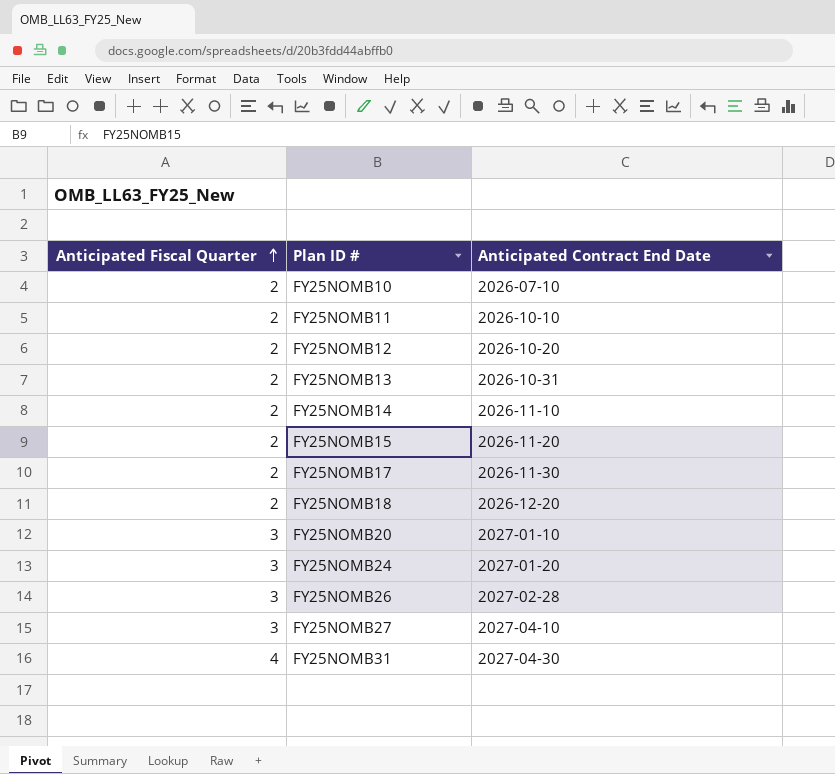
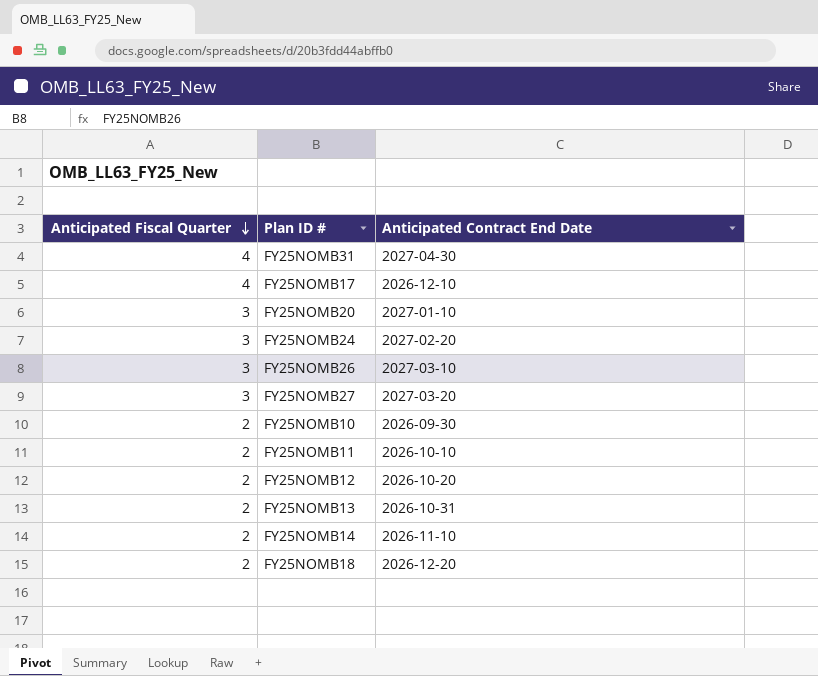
row order: Anticipated Fiscal Quarter ascending -> Anticipated Fiscal Quarter descending
row FY25NOMB15: 2 | 2026-11-20 -> none
FY25NOMB17 | Anticipated Fiscal Quarter: 2 -> 4
FY25NOMB17 | Anticipated Contract End Date: 2026-11-30 -> 2026-12-10
FY25NOMB24 | Anticipated Contract End Date: 2027-01-20 -> 2027-02-20
FY25NOMB26 | Anticipated Contract End Date: 2027-02-28 -> 2027-03-10
FY25NOMB27 | Anticipated Contract End Date: 2027-04-10 -> 2027-03-20
FY25NOMB10 | Anticipated Contract End Date: 2026-07-10 -> 2026-09-30

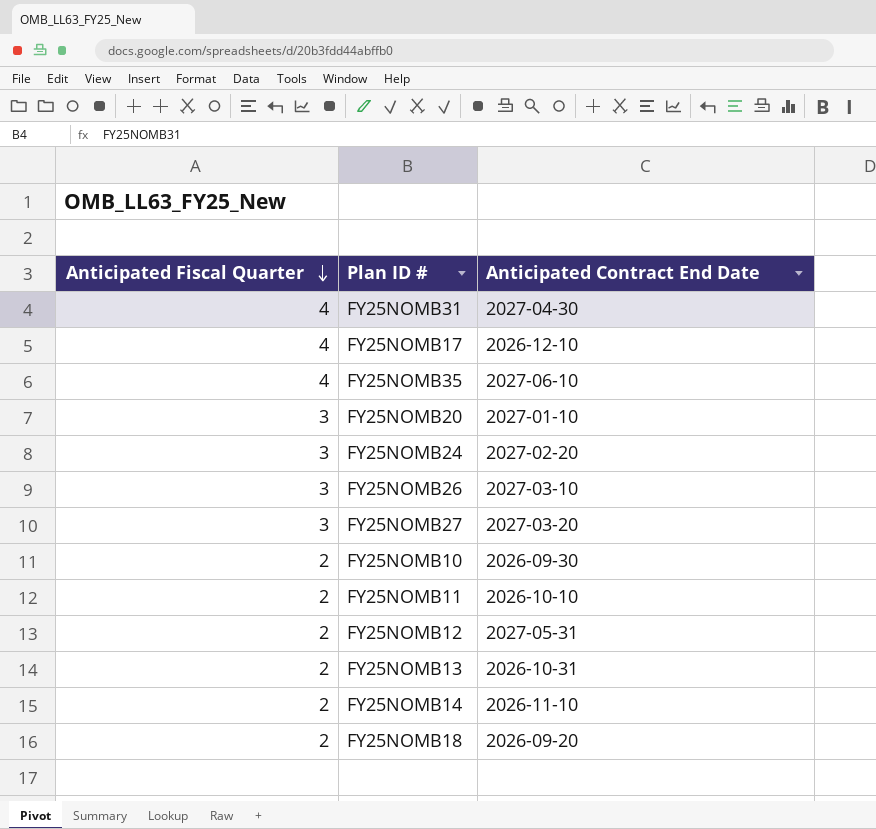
row FY25NOMB35: none -> 4 | 2027-06-10
FY25NOMB12 | Anticipated Contract End Date: 2026-10-20 -> 2027-05-31
FY25NOMB18 | Anticipated Contract End Date: 2026-12-20 -> 2026-09-20

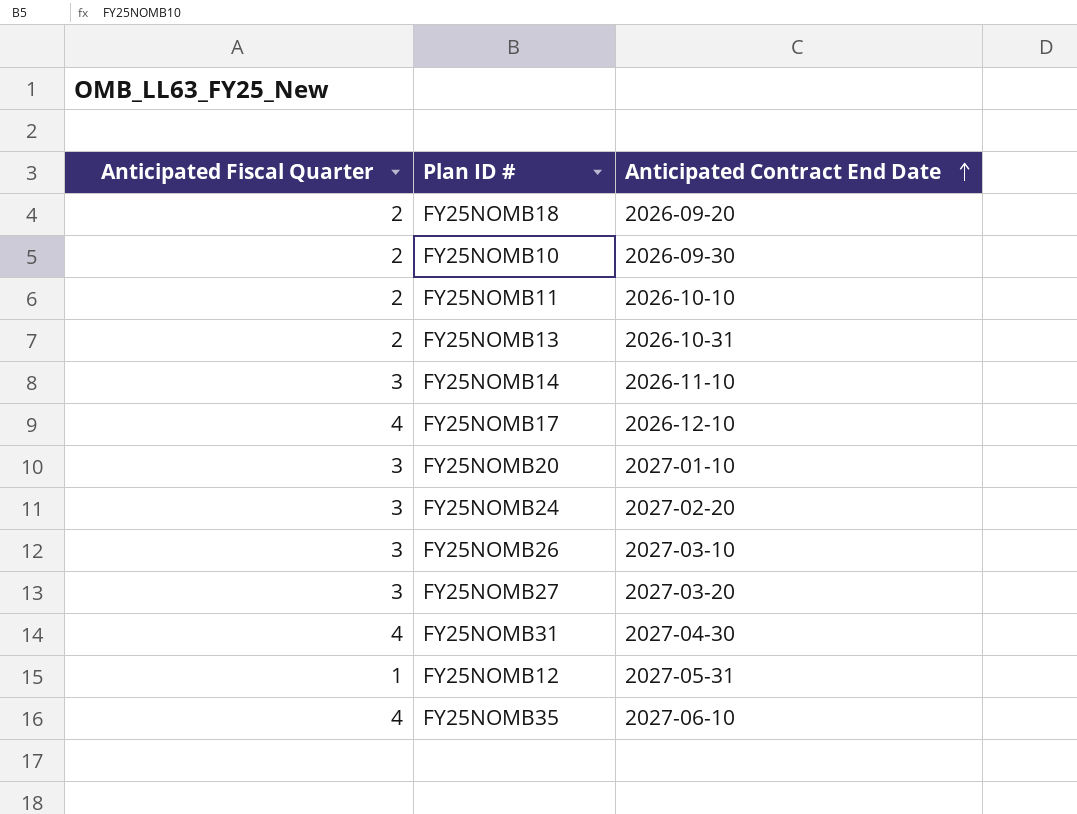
row order: Anticipated Fiscal Quarter descending -> Anticipated Contract End Date ascending
FY25NOMB14 | Anticipated Fiscal Quarter: 2 -> 3
FY25NOMB12 | Anticipated Fiscal Quarter: 2 -> 1

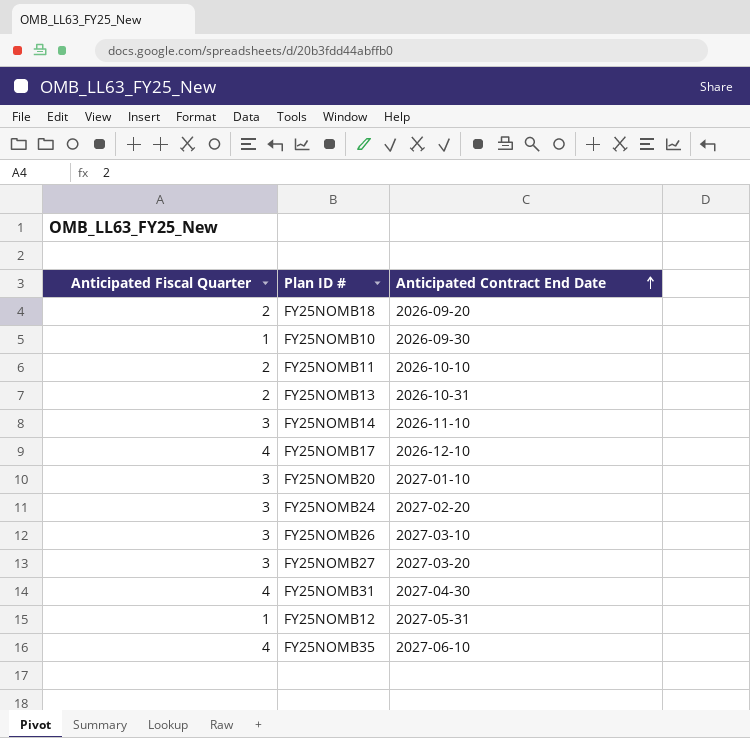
FY25NOMB10 | Anticipated Fiscal Quarter: 2 -> 1

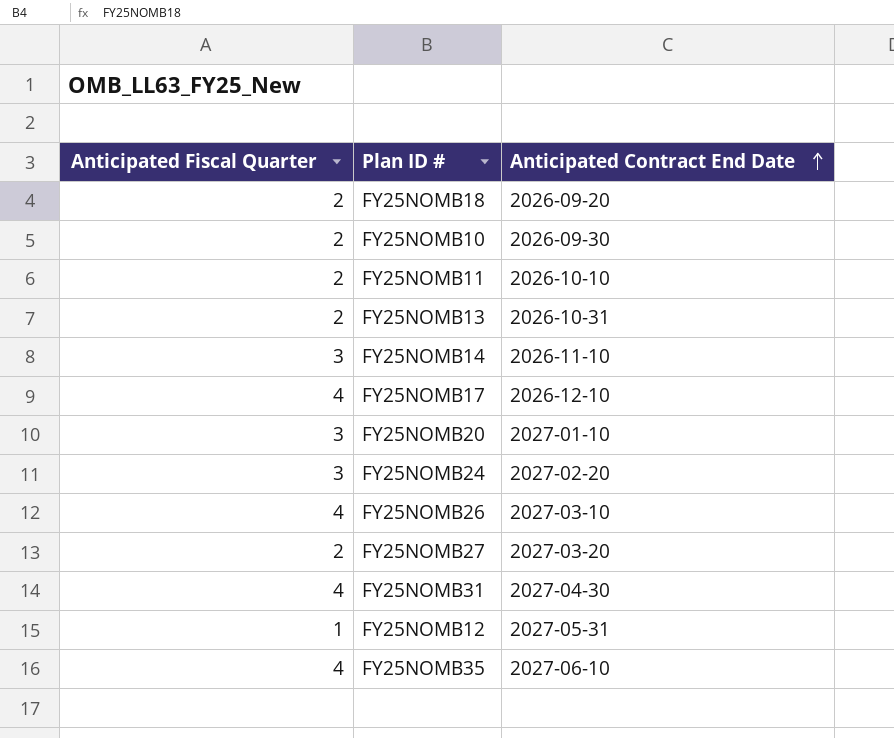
FY25NOMB10 | Anticipated Fiscal Quarter: 1 -> 2
FY25NOMB26 | Anticipated Fiscal Quarter: 3 -> 4
FY25NOMB27 | Anticipated Fiscal Quarter: 3 -> 2

